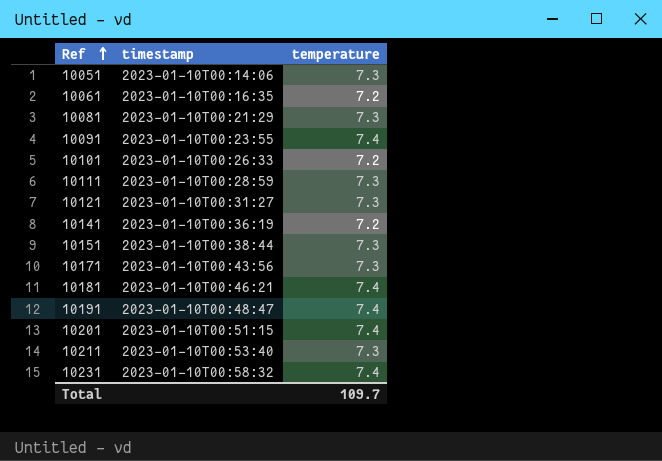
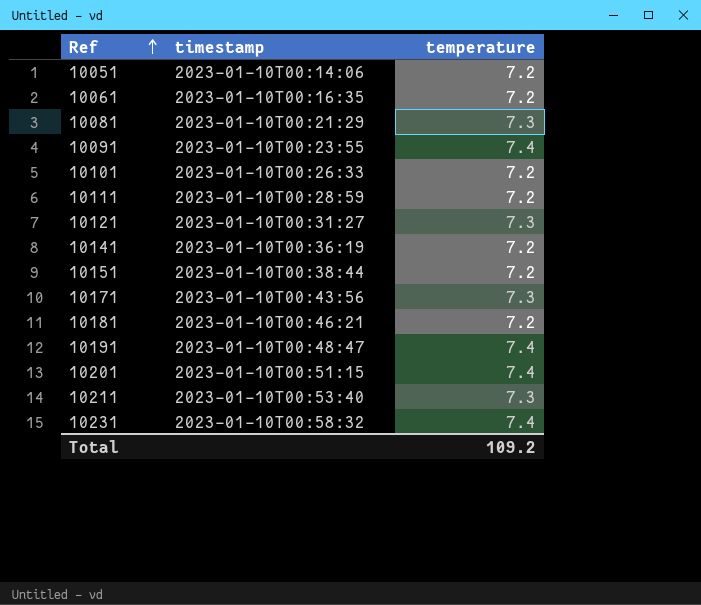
10051 | temperature: 7.3 -> 7.2
10111 | temperature: 7.3 -> 7.2
10151 | temperature: 7.3 -> 7.2
10181 | temperature: 7.4 -> 7.2
Total | temperature: 109.7 -> 109.2

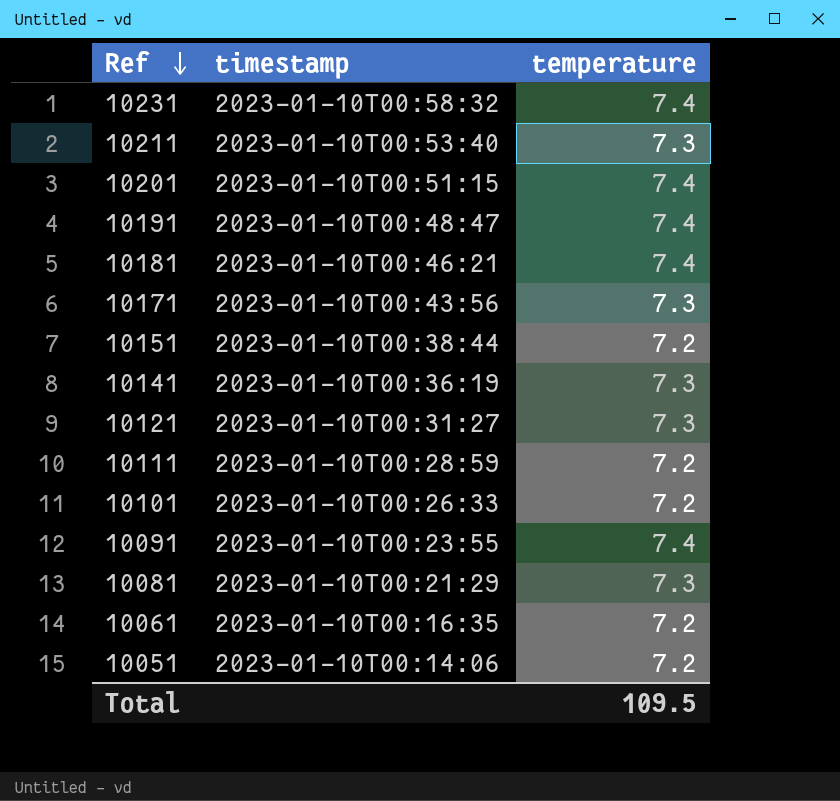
row order: Ref ascending -> Ref descending
10181 | temperature: 7.2 -> 7.4
10141 | temperature: 7.2 -> 7.3
Total | temperature: 109.2 -> 109.5

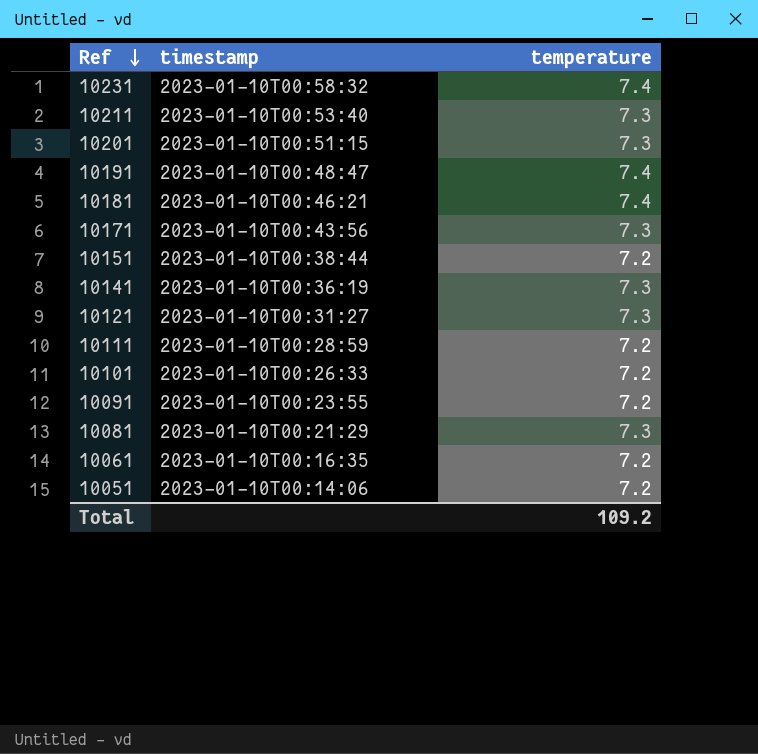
10201 | temperature: 7.4 -> 7.3
10091 | temperature: 7.4 -> 7.2
Total | temperature: 109.5 -> 109.2

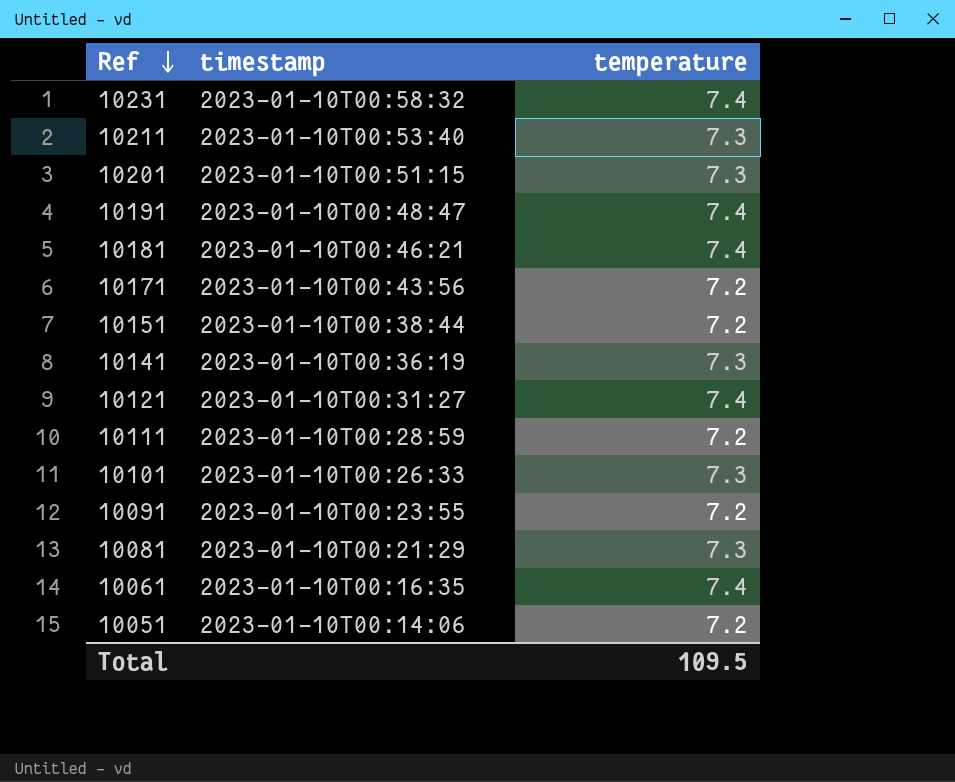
10171 | temperature: 7.3 -> 7.2
10121 | temperature: 7.3 -> 7.4
10101 | temperature: 7.2 -> 7.3
10061 | temperature: 7.2 -> 7.4
Total | temperature: 109.2 -> 109.5

